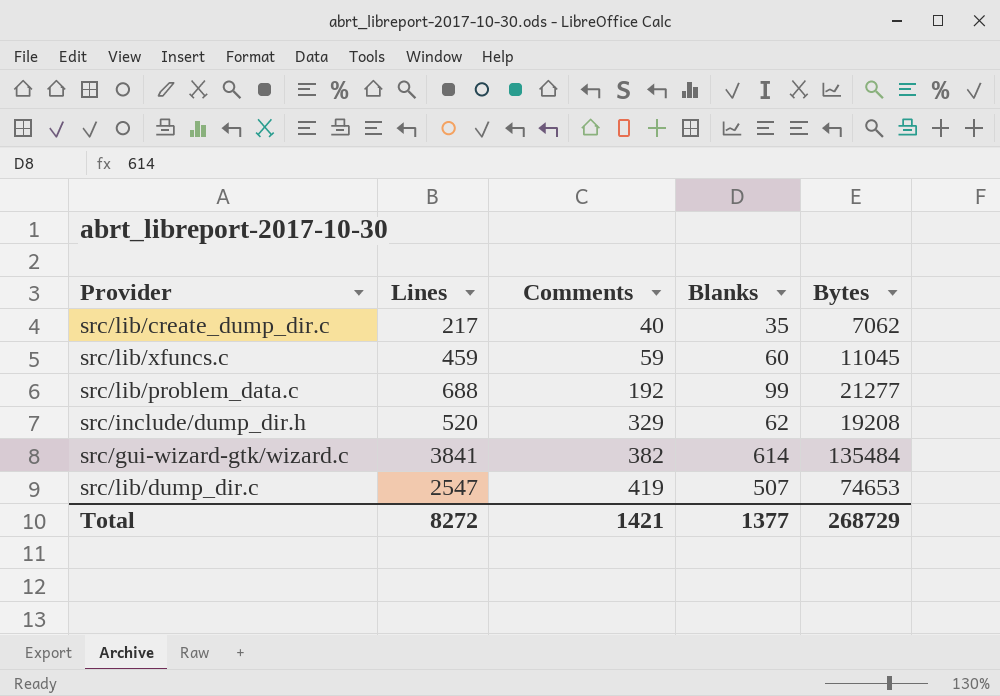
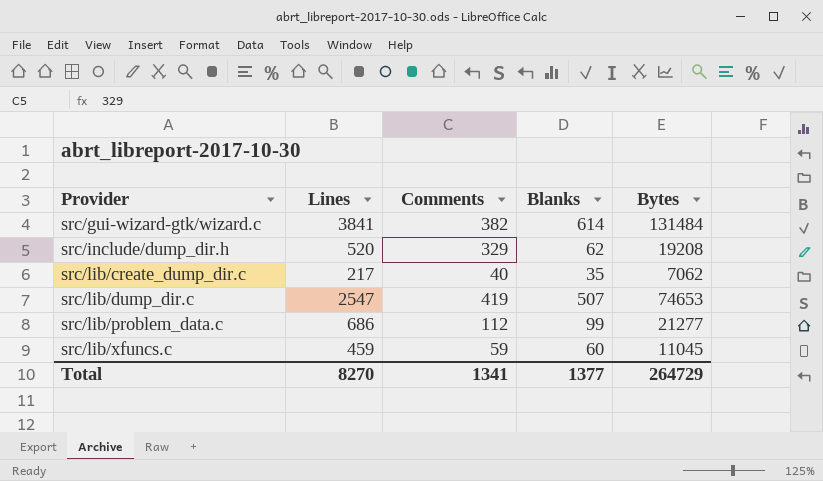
row order: Comments ascending -> Provider ascending
src/gui-wizard-gtk/wizard.c | Bytes: 135484 -> 131484
src/lib/problem_data.c | Lines: 688 -> 686
src/lib/problem_data.c | Comments: 192 -> 112
Total | Lines: 8272 -> 8270
Total | Comments: 1421 -> 1341
Total | Bytes: 268729 -> 264729

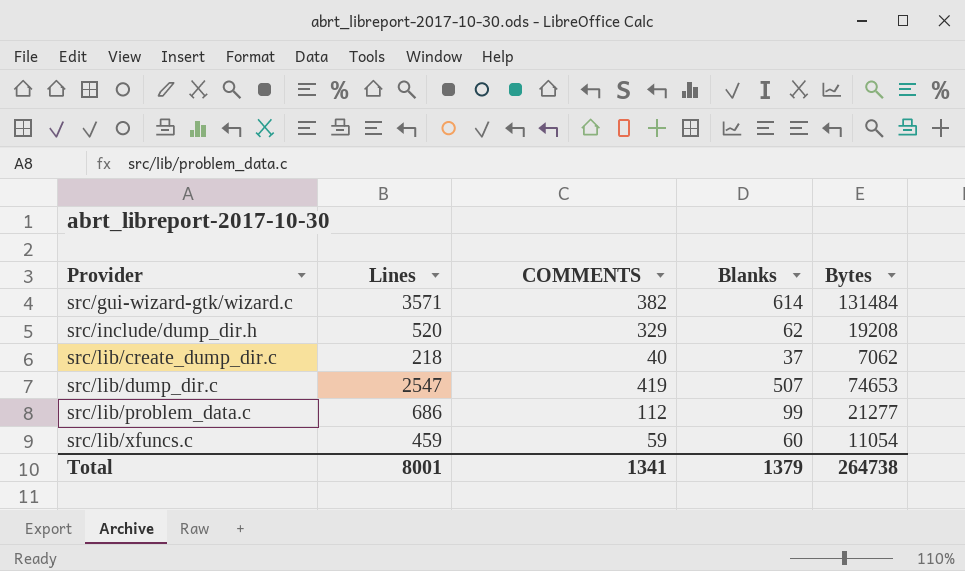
column name: Comments -> COMMENTS
src/gui-wizard-gtk/wizard.c | Lines: 3841 -> 3571
src/lib/create_dump_dir.c | Lines: 217 -> 218
src/lib/create_dump_dir.c | Blanks: 35 -> 37
src/lib/xfuncs.c | Bytes: 11045 -> 11054
Total | Lines: 8270 -> 8001
Total | Blanks: 1377 -> 1379
Total | Bytes: 264729 -> 264738

